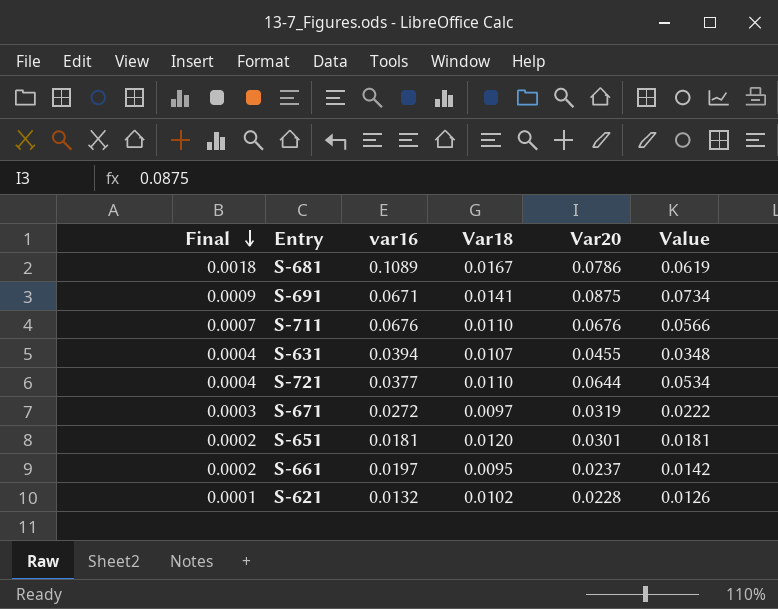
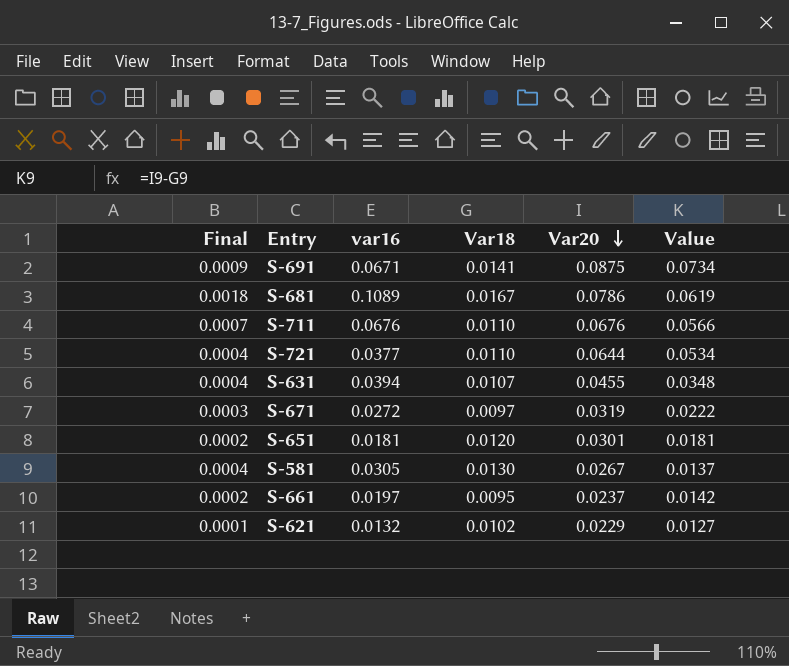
row order: Final descending -> Var20 descending
row S-581: none -> 0.0004 | 0.0305 | 0.0130 | 0.0267 | 0.0137
S-621 | Var20: 0.0228 -> 0.0229
S-621 | Value: 0.0126 -> 0.0127

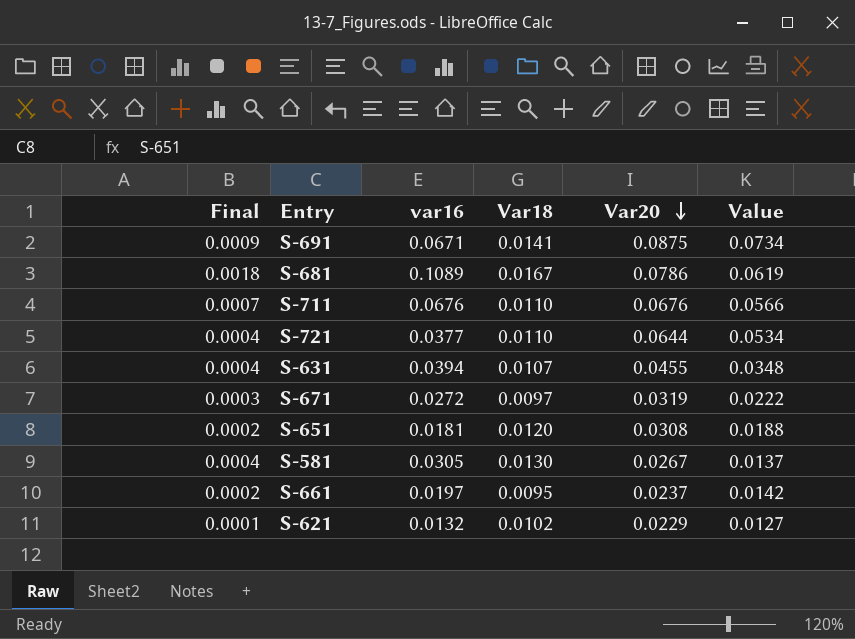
S-651 | Var20: 0.0301 -> 0.0308
S-651 | Value: 0.0181 -> 0.0188

